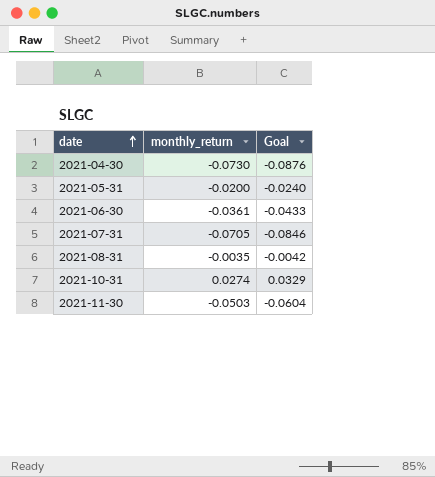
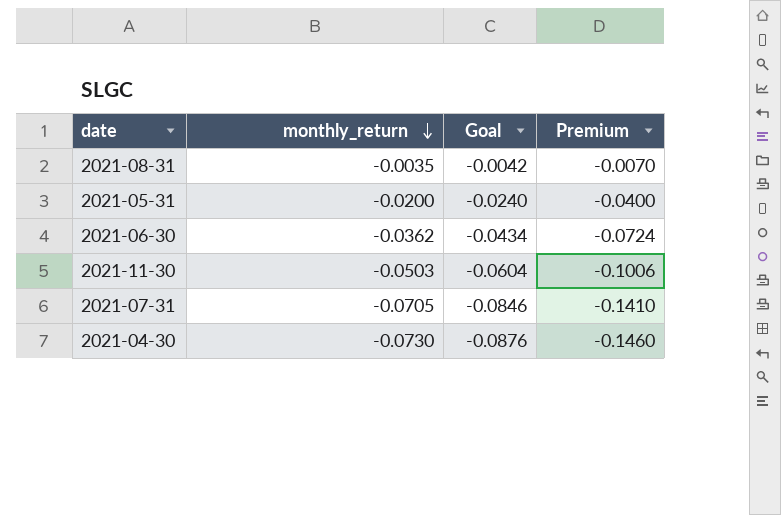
row order: date ascending -> monthly_return descending
column Premium | formula: none -> [monthly_return] * 2
row 2021-10-31: 0.0274 | 0.0329 -> none
2021-06-30 | monthly_return: -0.0361 -> -0.0362
2021-06-30 | Goal: -0.0433 -> -0.0434

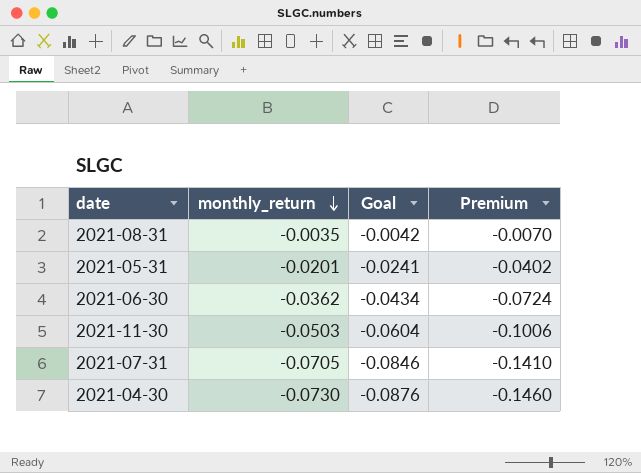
2021-05-31 | monthly_return: -0.0200 -> -0.0201
2021-05-31 | Goal: -0.0240 -> -0.0241
2021-05-31 | Premium: -0.0400 -> -0.0402

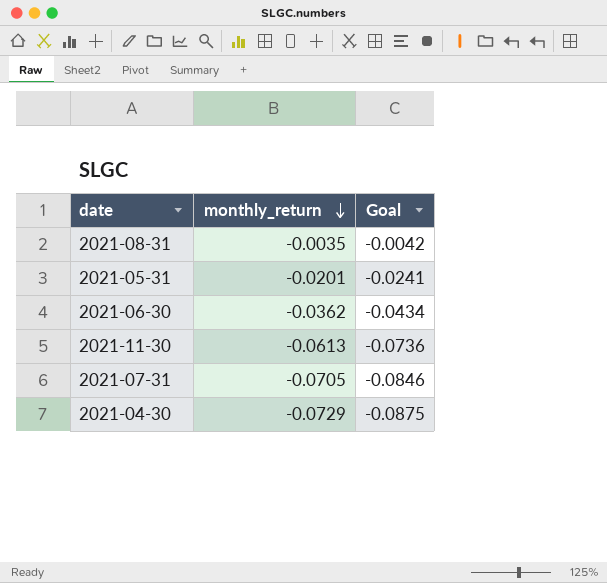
column Premium | formula: [monthly_return] * 2 -> none
2021-11-30 | monthly_return: -0.0503 -> -0.0613
2021-11-30 | Goal: -0.0604 -> -0.0736
2021-04-30 | monthly_return: -0.0730 -> -0.0729
2021-04-30 | Goal: -0.0876 -> -0.0875

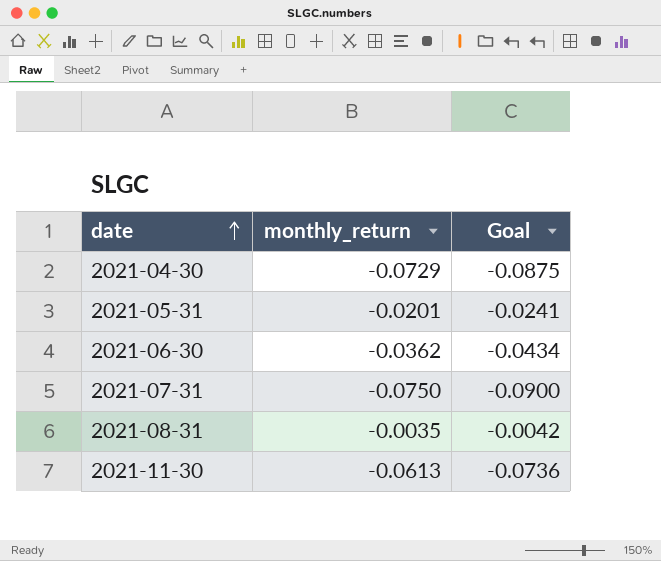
row order: monthly_return descending -> date ascending
2021-07-31 | monthly_return: -0.0705 -> -0.0750
2021-07-31 | Goal: -0.0846 -> -0.0900

